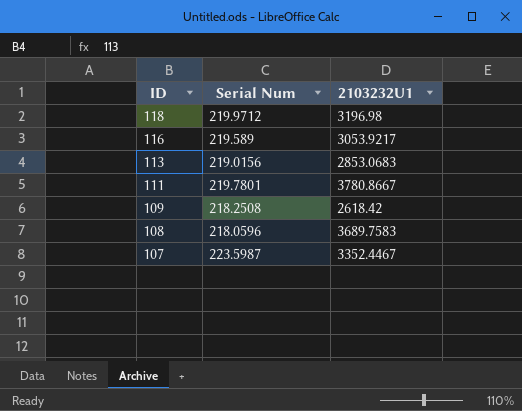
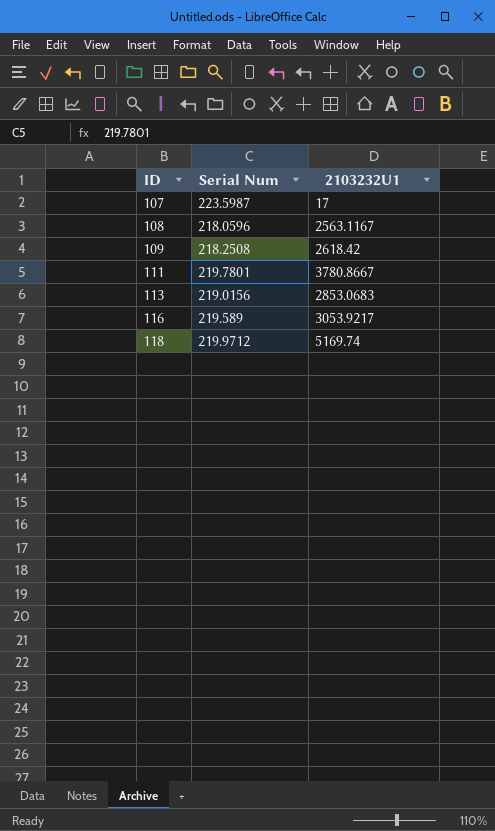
row order: ID descending -> ID ascending
107 | 2103232U1: 3352.4467 -> 17
108 | 2103232U1: 3689.7583 -> 2563.1167
118 | 2103232U1: 3196.98 -> 5169.74

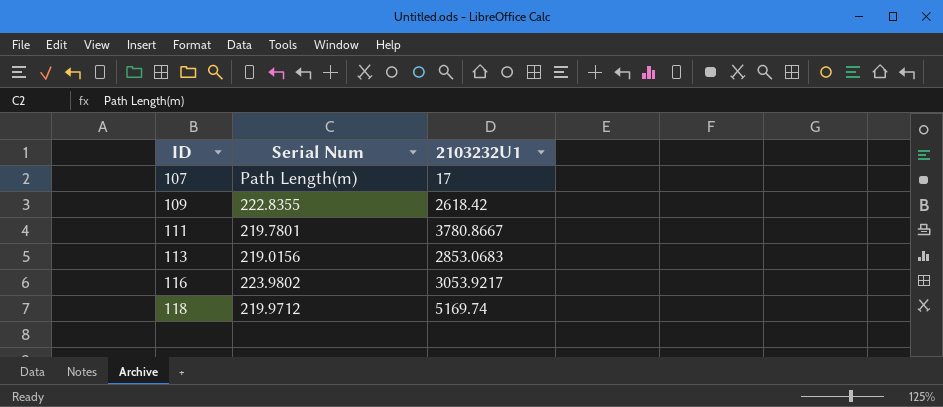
row 108: 218.0596 | 2563.1167 -> none
107 | Serial Num: 223.5987 -> Path Length(m)
109 | Serial Num: 218.2508 -> 222.8355
116 | Serial Num: 219.589 -> 223.9802

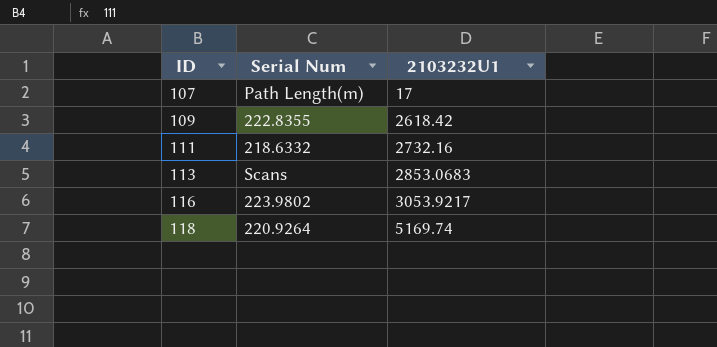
111 | Serial Num: 219.7801 -> 218.6332
111 | 2103232U1: 3780.8667 -> 2732.16
113 | Serial Num: 219.0156 -> Scans
118 | Serial Num: 219.9712 -> 220.9264

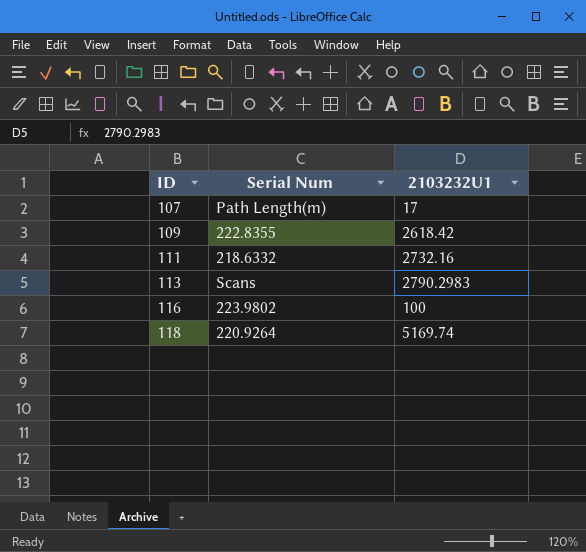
113 | 2103232U1: 2853.0683 -> 2790.2983
116 | 2103232U1: 3053.9217 -> 100

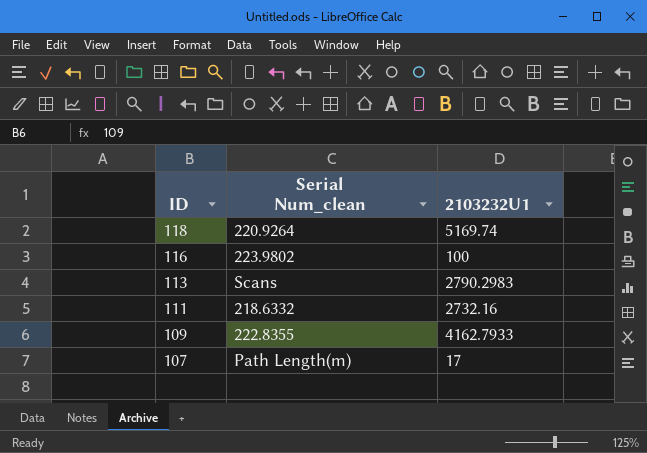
row order: ID ascending -> ID descending
column name: Serial Num -> Serial Num_clean
109 | 2103232U1: 2618.42 -> 4162.7933

